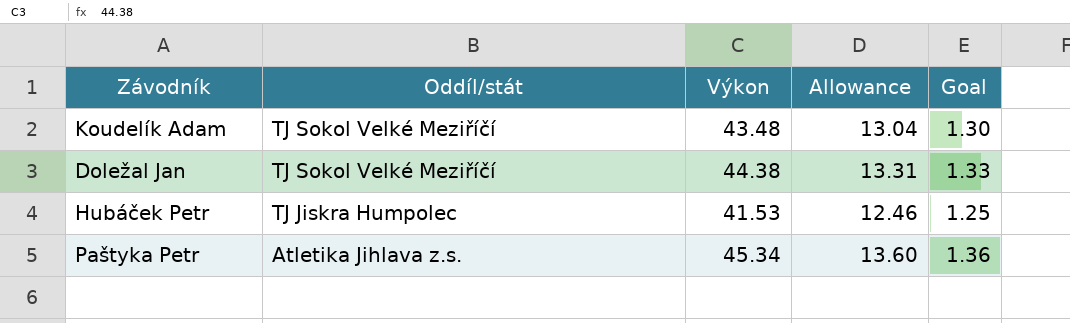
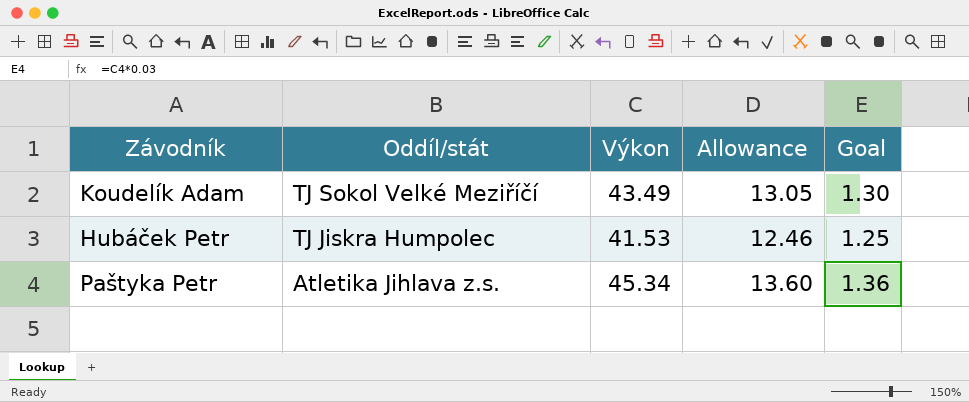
row Doležal Jan: TJ Sokol Velké Meziříčí | 44.38 | 13.31 | 1.33 -> none
Koudelík Adam | Výkon: 43.48 -> 43.49
Koudelík Adam | Allowance: 13.04 -> 13.05

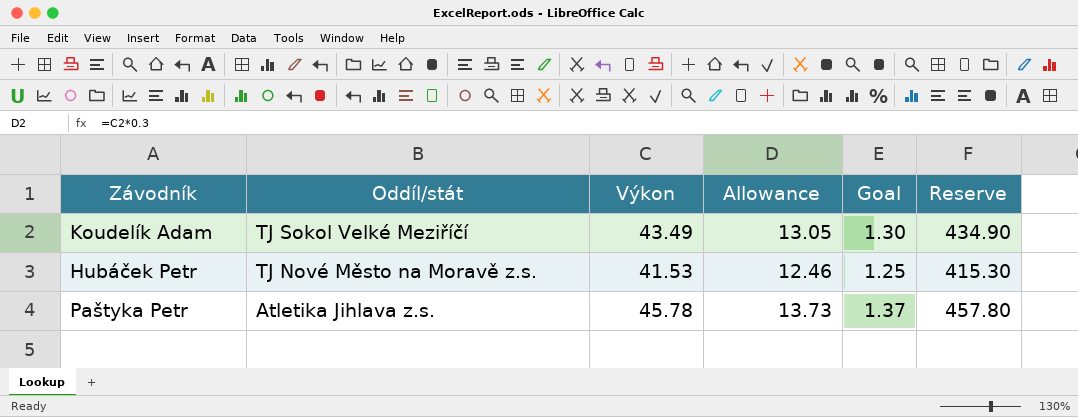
column Reserve | formula: none -> [Výkon] * 10
Hubáček Petr | Oddíl/stát: TJ Jiskra Humpolec -> TJ Nové Město na Moravě z.s.
Paštyka Petr | Výkon: 45.34 -> 45.78
Paštyka Petr | Allowance: 13.60 -> 13.73
Paštyka Petr | Goal: 1.36 -> 1.37

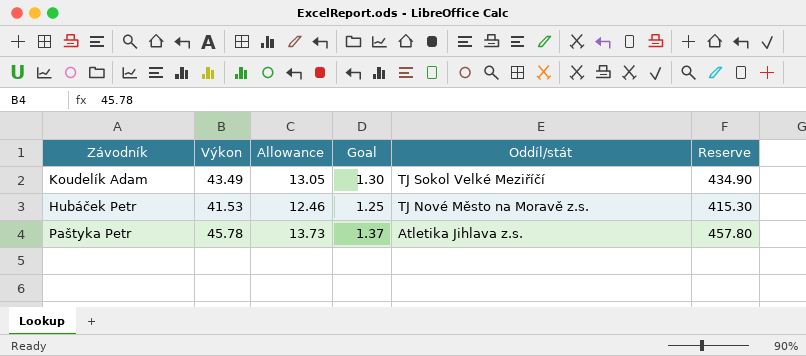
column Oddíl/stát | position: 2 -> 5

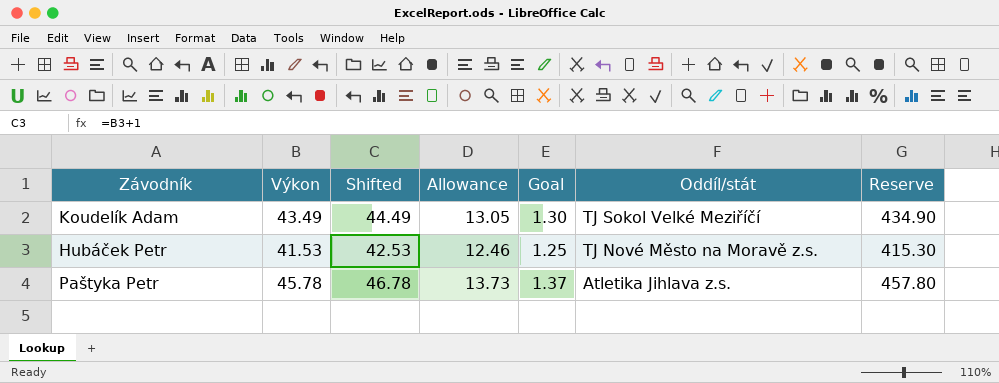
column Shifted | formula: none -> [Výkon] + 1

